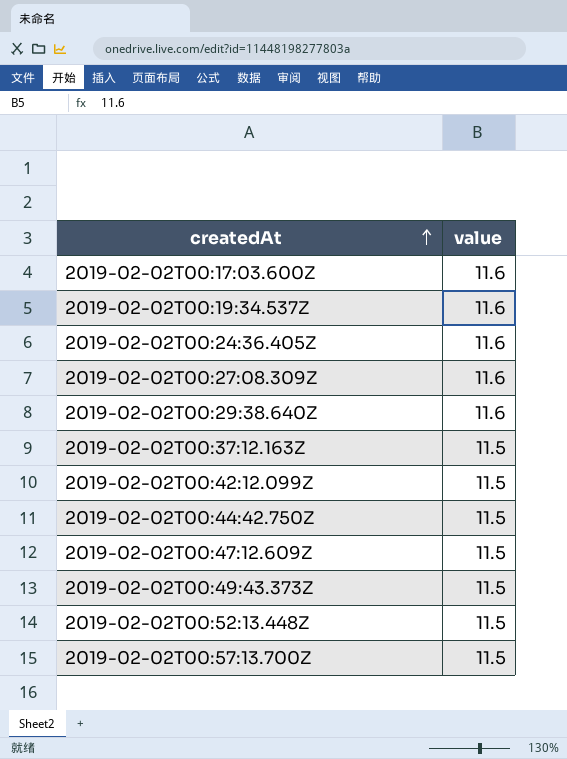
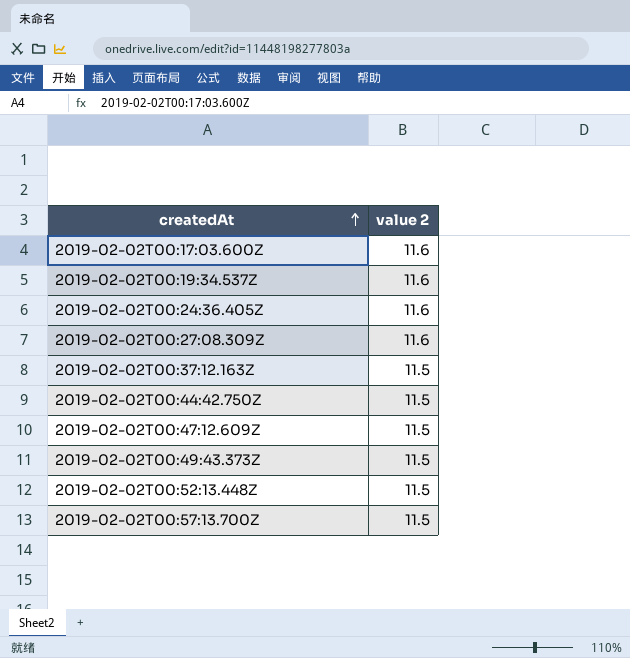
column name: value -> value 2
row 2019-02-02T00:29:38.640Z: 11.6 -> none
row 2019-02-02T00:42:12.099Z: 11.5 -> none

